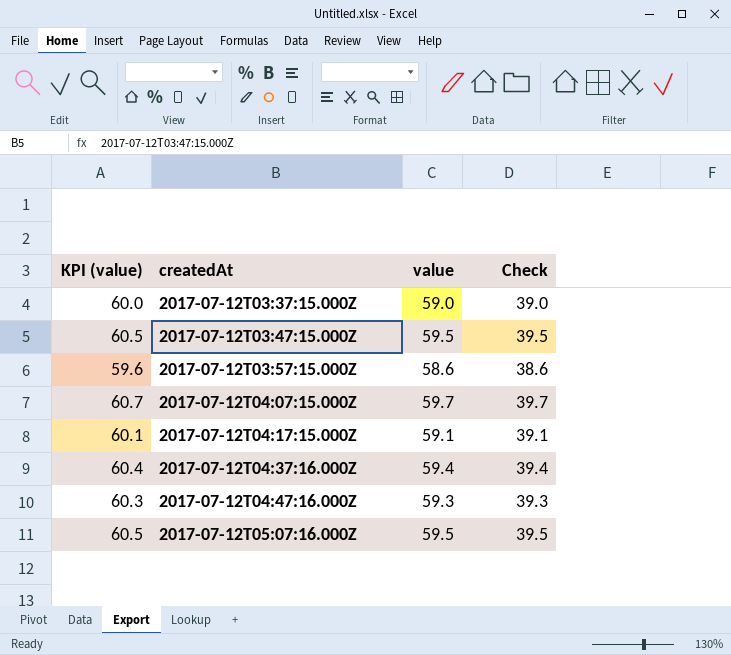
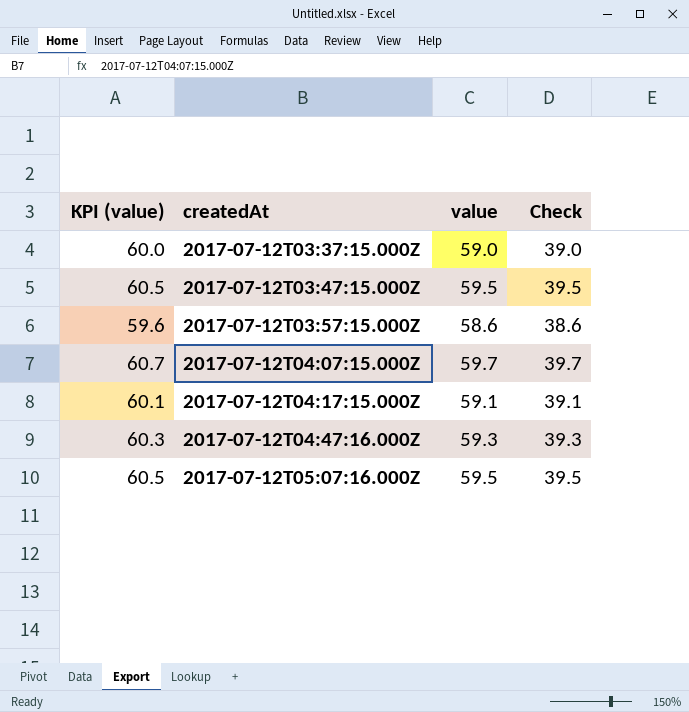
row 2017-07-12T04:37:16.000Z: 60.4 | 59.4 | 39.4 -> none

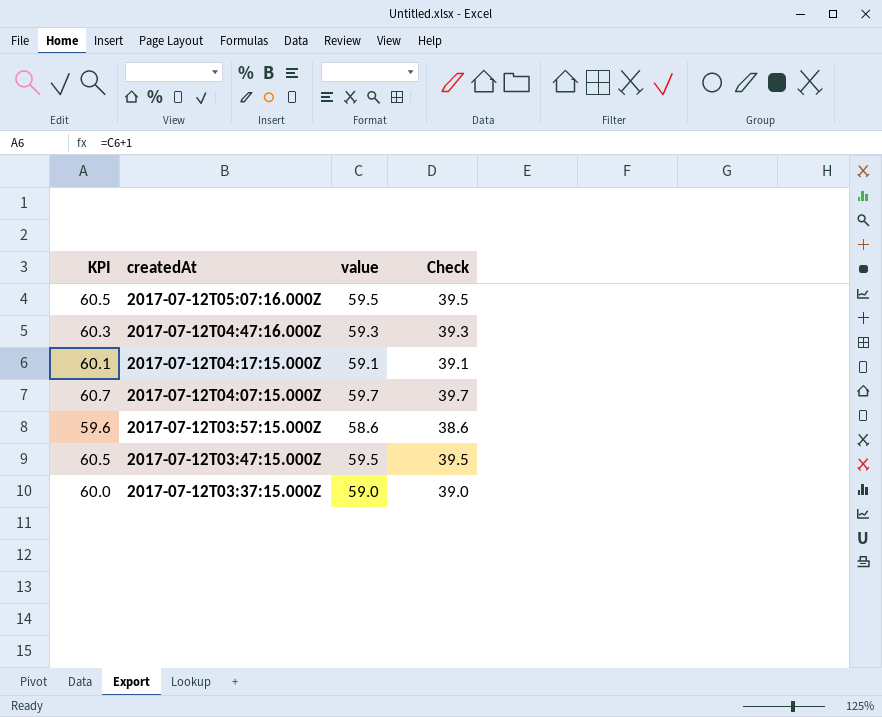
row order: createdAt ascending -> createdAt descending
column name: KPI (value) -> KPI

